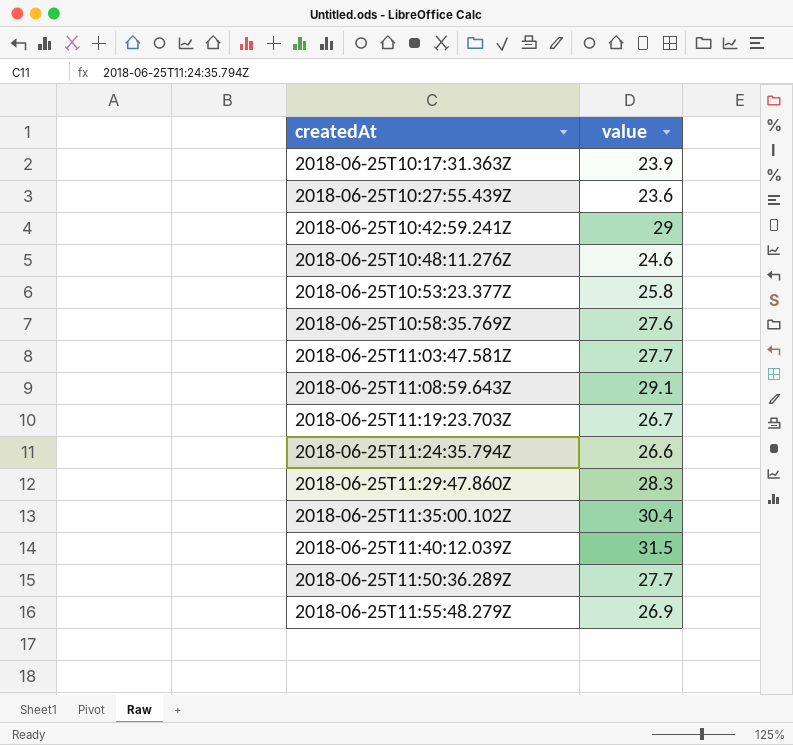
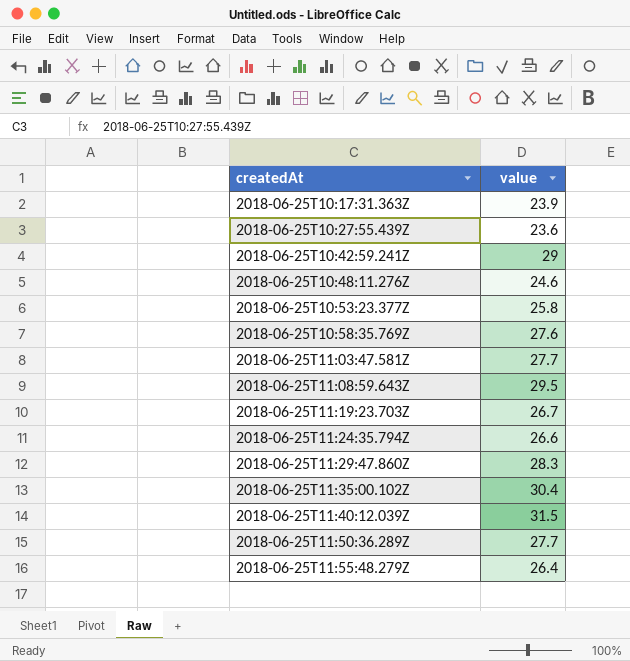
2018-06-25T11:08:59.643Z | value: 29.1 -> 29.5
2018-06-25T11:55:48.279Z | value: 26.9 -> 26.4

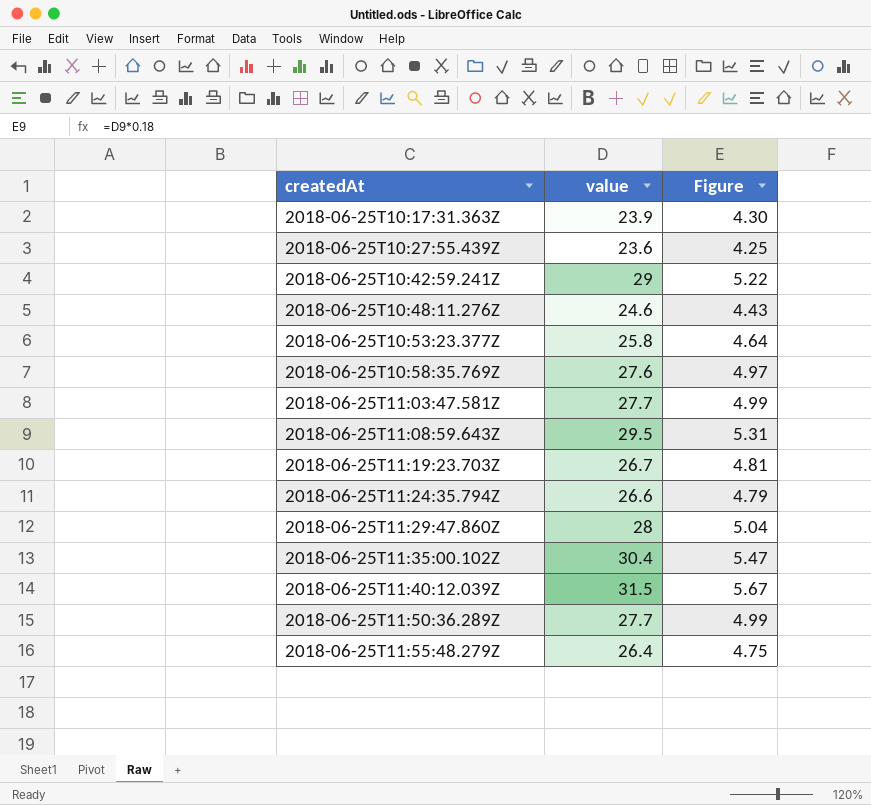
column Figure | formula: none -> [value] * 0.18
2018-06-25T11:29:47.860Z | value: 28.3 -> 28

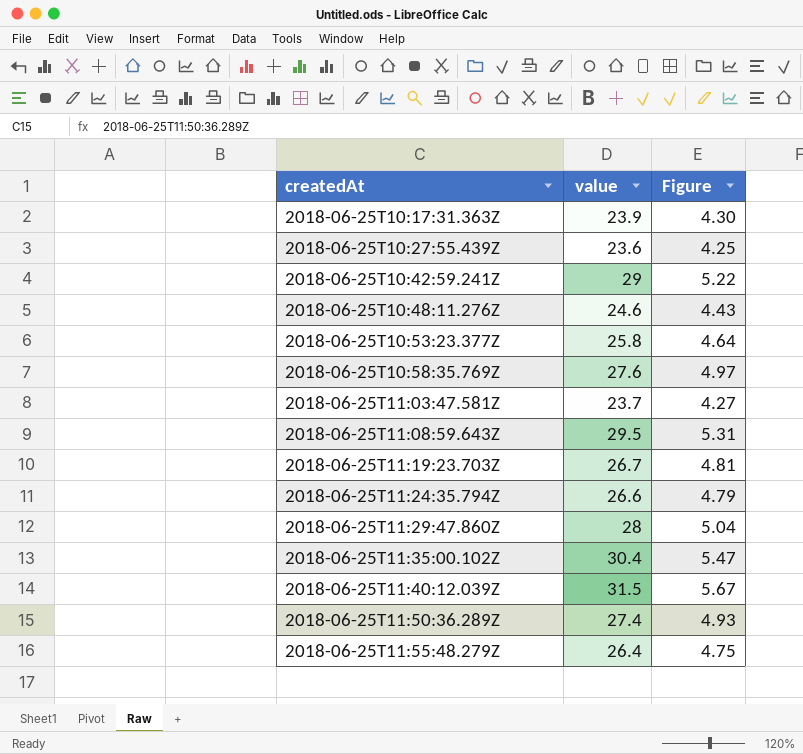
2018-06-25T11:03:47.581Z | value: 27.7 -> 23.7
2018-06-25T11:03:47.581Z | Figure: 4.99 -> 4.27
2018-06-25T11:50:36.289Z | value: 27.7 -> 27.4
2018-06-25T11:50:36.289Z | Figure: 4.99 -> 4.93

